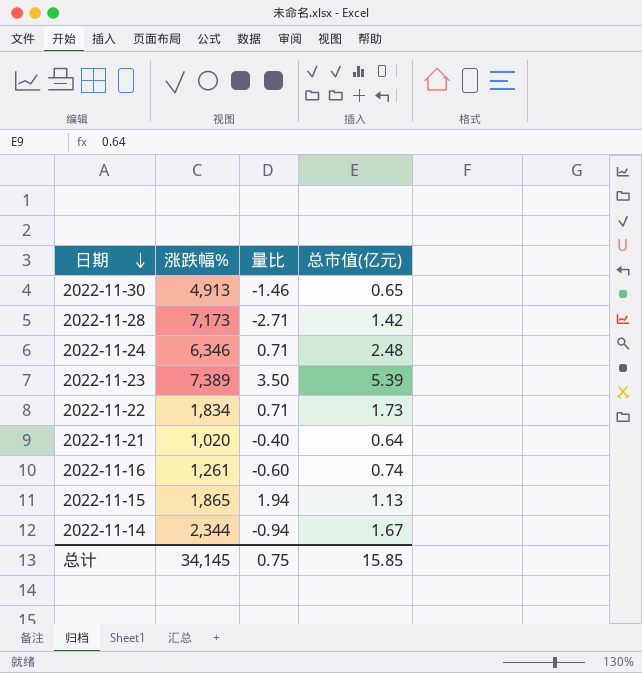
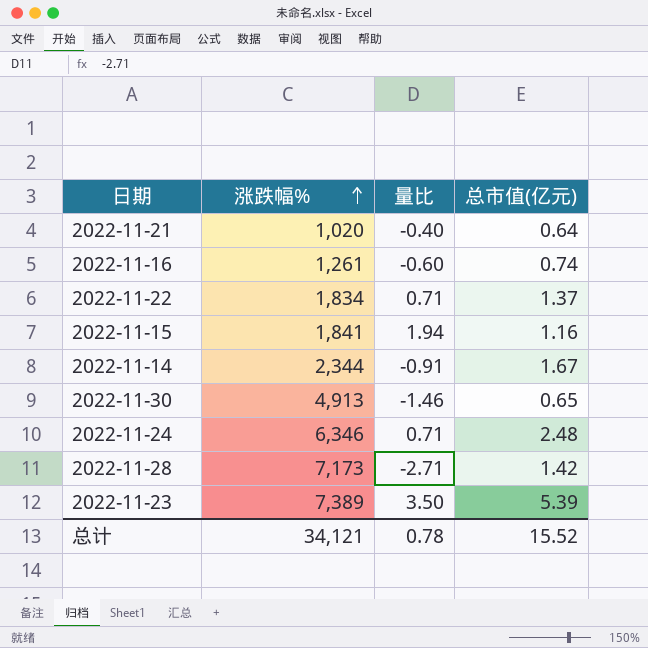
row order: 日期 descending -> 涨跌幅% ascending
2022-11-22 | 总市值(亿元): 1.73 -> 1.37
2022-11-15 | 涨跌幅%: 1,865 -> 1,841
2022-11-15 | 总市值(亿元): 1.13 -> 1.16
2022-11-14 | 量比: -0.94 -> -0.91
总计 | 涨跌幅%: 34,145 -> 34,121
总计 | 量比: 0.75 -> 0.78
总计 | 总市值(亿元): 15.85 -> 15.52

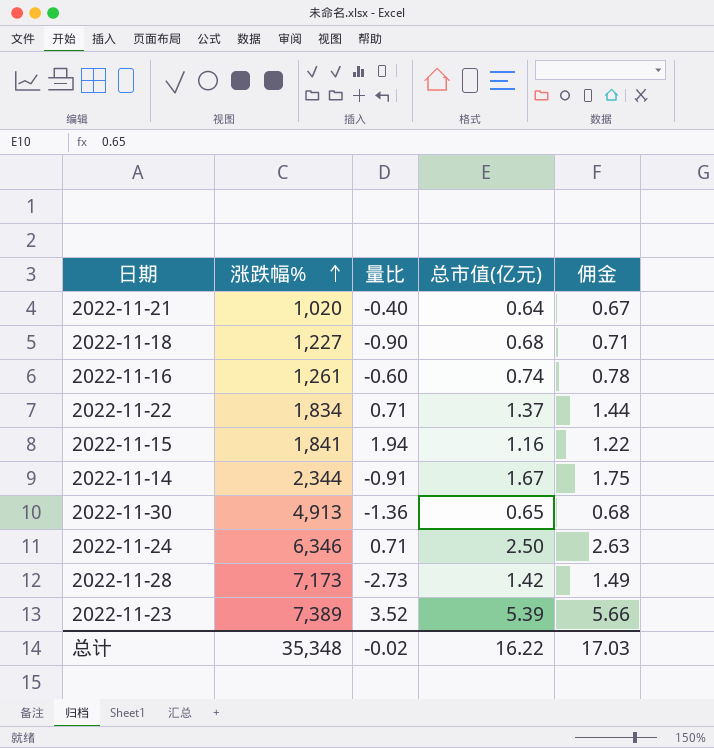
column 佣金 | formula: none -> [总市值(亿元)] * 1.05
row 2022-11-18: none -> 1,227 | -0.90 | 0.68 | 0.71
2022-11-30 | 量比: -1.46 -> -1.36
2022-11-24 | 总市值(亿元): 2.48 -> 2.50
2022-11-28 | 量比: -2.71 -> -2.73
2022-11-23 | 量比: 3.50 -> 3.52
总计 | 涨跌幅%: 34,121 -> 35,348
总计 | 量比: 0.78 -> -0.02
总计 | 总市值(亿元): 15.52 -> 16.22

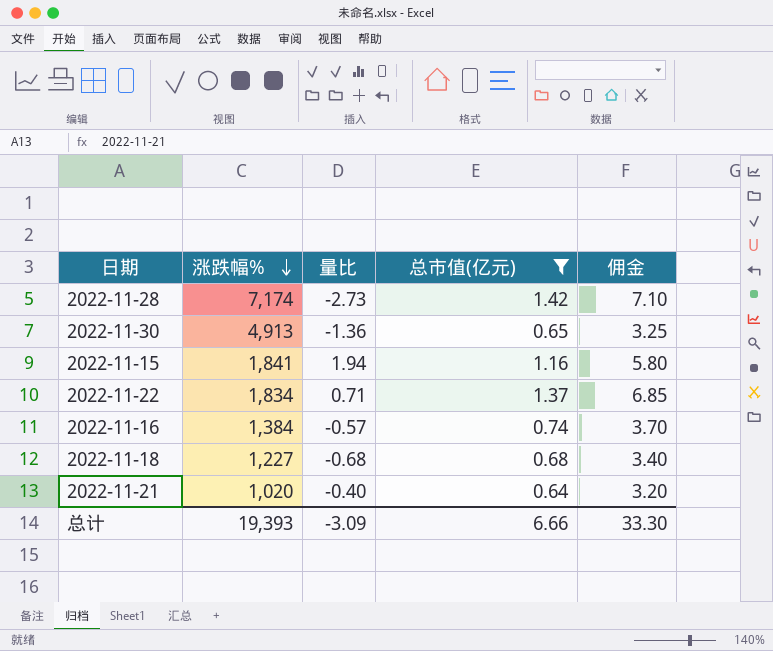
filter: none -> 总市值(亿元) <= 1.42
row order: 涨跌幅% ascending -> 涨跌幅% descending
column 佣金 | formula: [总市值(亿元)] * 1.05 -> [总市值(亿元)] * 5
2022-11-28 | 涨跌幅%: 7,173 -> 7,174
2022-11-16 | 涨跌幅%: 1,261 -> 1,384
2022-11-16 | 量比: -0.60 -> -0.57
2022-11-18 | 量比: -0.90 -> -0.68
总计 | 涨跌幅%: 35,348 -> 19,393
总计 | 量比: -0.02 -> -3.09
总计 | 总市值(亿元): 16.22 -> 6.66
总计 | 佣金: 17.03 -> 33.30

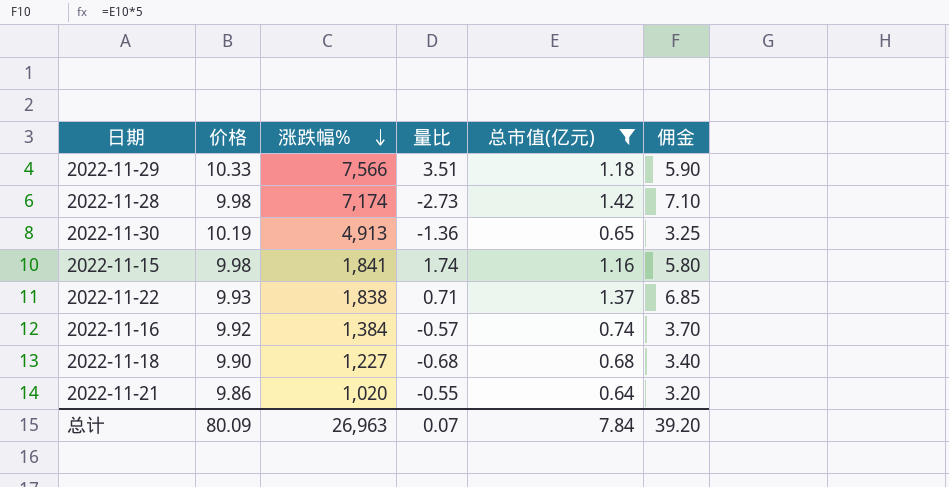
column 价格 | position: none -> 2
row 2022-11-29: none -> 10.33 | 7,566 | 3.51 | 1.18 | 5.90
2022-11-15 | 量比: 1.94 -> 1.74
2022-11-22 | 涨跌幅%: 1,834 -> 1,838
2022-11-21 | 量比: -0.40 -> -0.55
总计 | 涨跌幅%: 19,393 -> 26,963
总计 | 量比: -3.09 -> 0.07
总计 | 总市值(亿元): 6.66 -> 7.84
总计 | 佣金: 33.30 -> 39.20

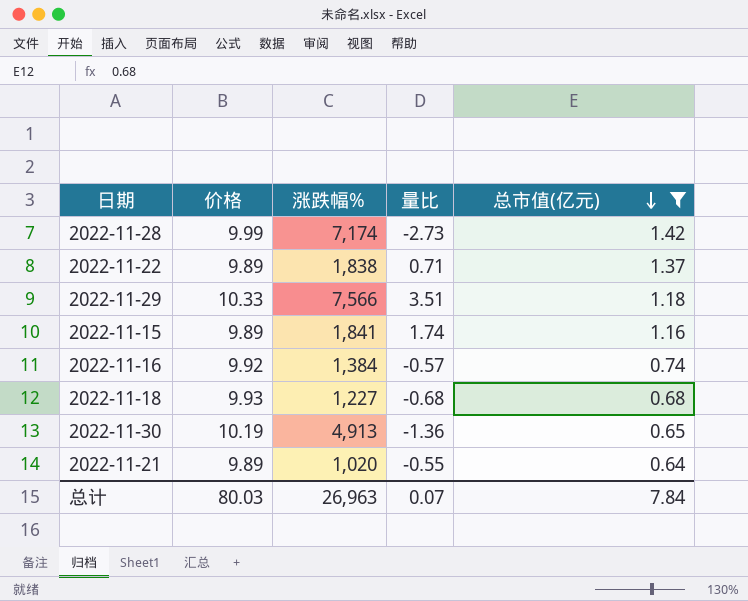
row order: 涨跌幅% descending -> 总市值(亿元) descending
column 佣金 | formula: [总市值(亿元)] * 5 -> none
2022-11-28 | 价格: 9.98 -> 9.99
2022-11-22 | 价格: 9.93 -> 9.89
2022-11-15 | 价格: 9.98 -> 9.89
2022-11-18 | 价格: 9.90 -> 9.93
2022-11-21 | 价格: 9.86 -> 9.89
总计 | 价格: 80.09 -> 80.03

